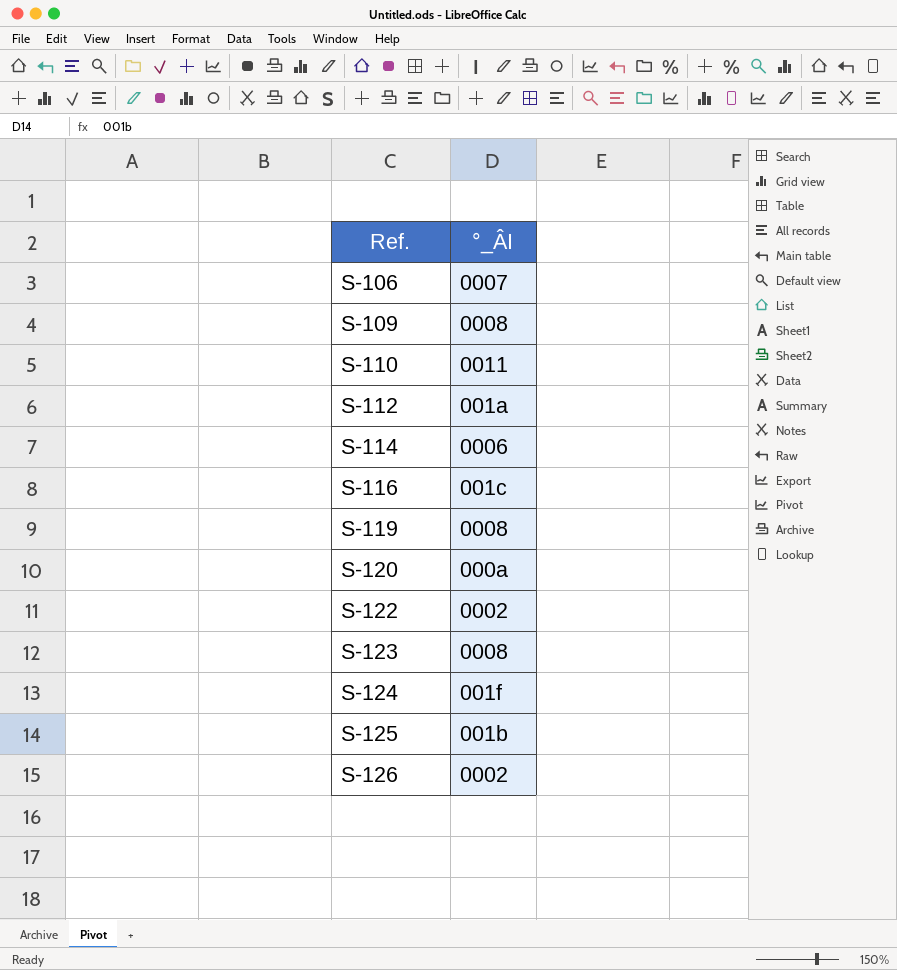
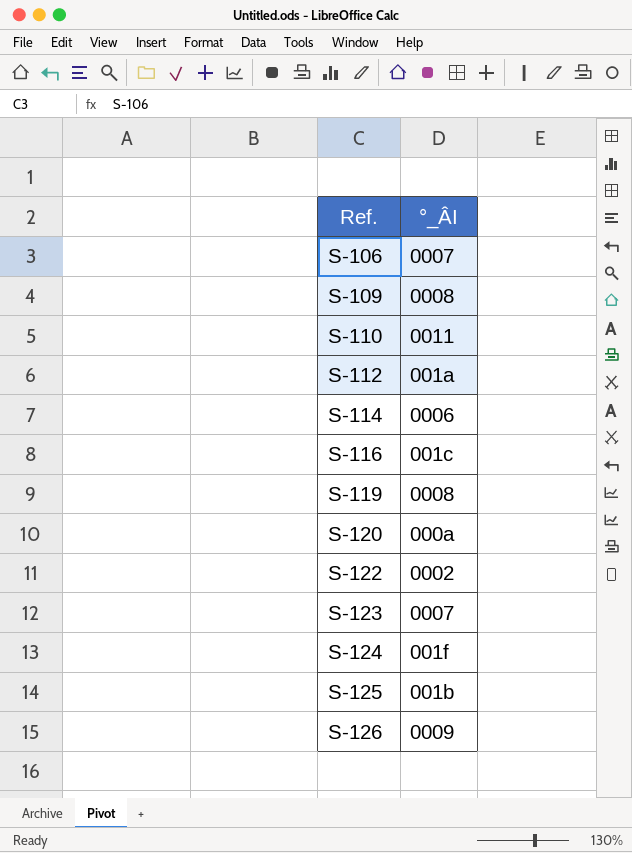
S-123 | °_ÂI: 0008 -> 0007
S-126 | °_ÂI: 0002 -> 0009

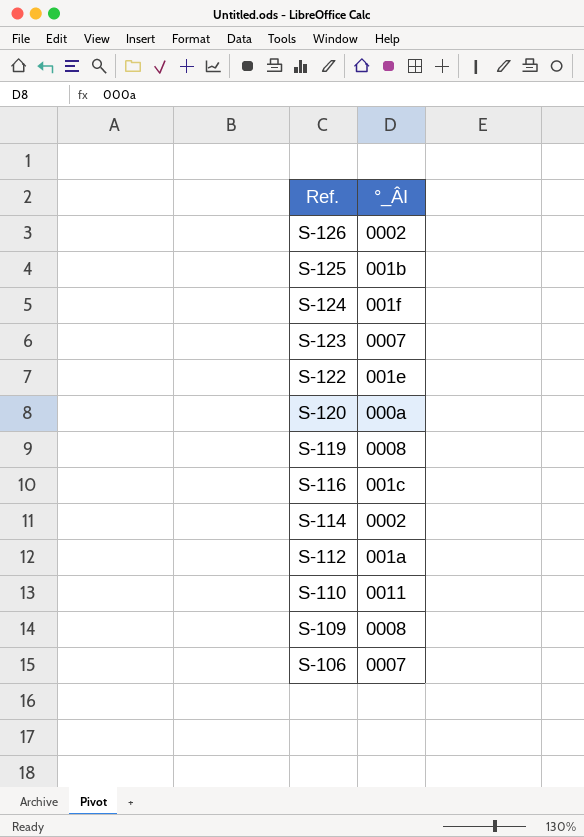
row order: Ref. ascending -> Ref. descending
S-126 | °_ÂI: 0009 -> 0002
S-122 | °_ÂI: 0002 -> 001e
S-114 | °_ÂI: 0006 -> 0002

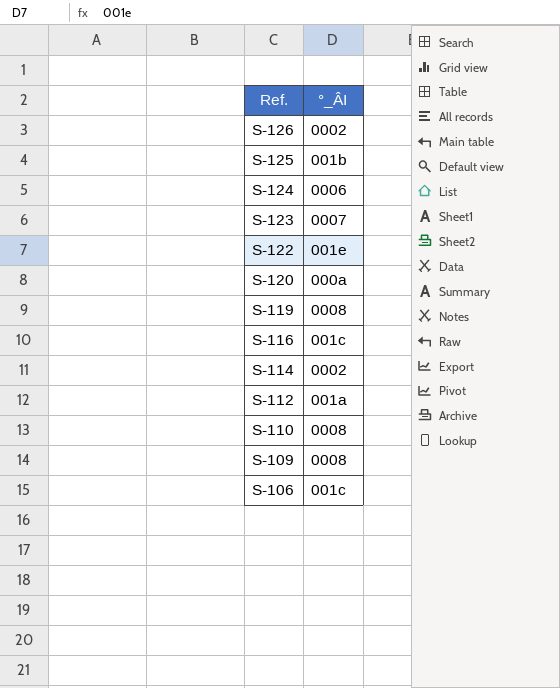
S-124 | °_ÂI: 001f -> 0006
S-110 | °_ÂI: 0011 -> 0008
S-106 | °_ÂI: 0007 -> 001c

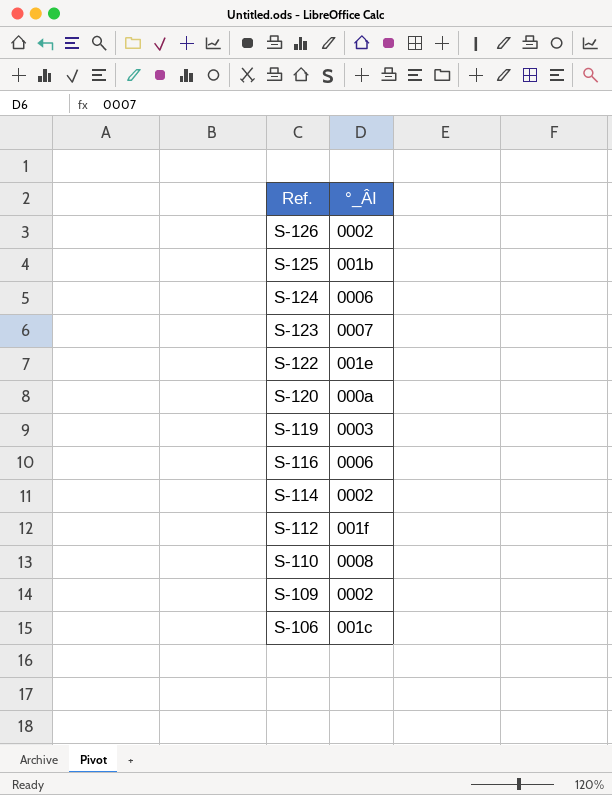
S-119 | °_ÂI: 0008 -> 0003
S-116 | °_ÂI: 001c -> 0006
S-112 | °_ÂI: 001a -> 001f
S-109 | °_ÂI: 0008 -> 0002

